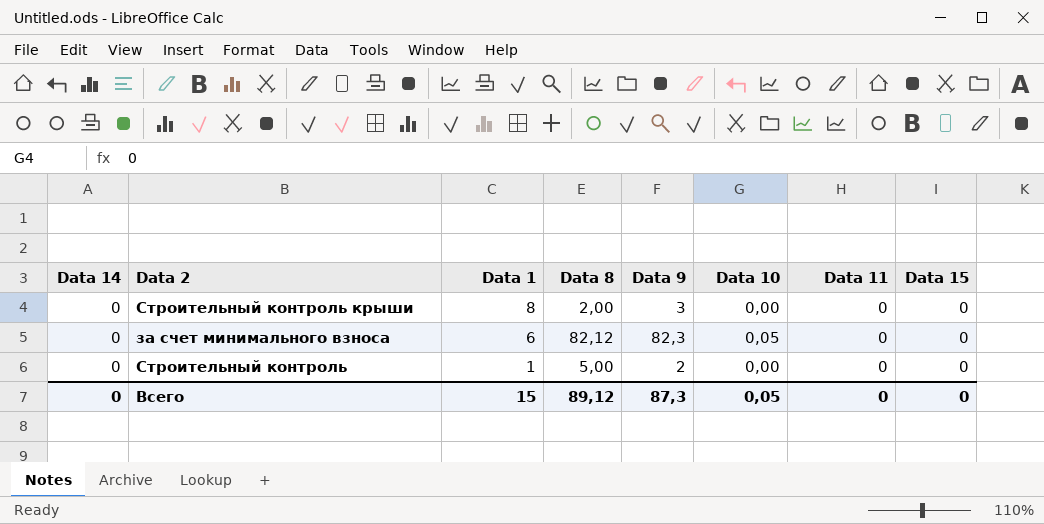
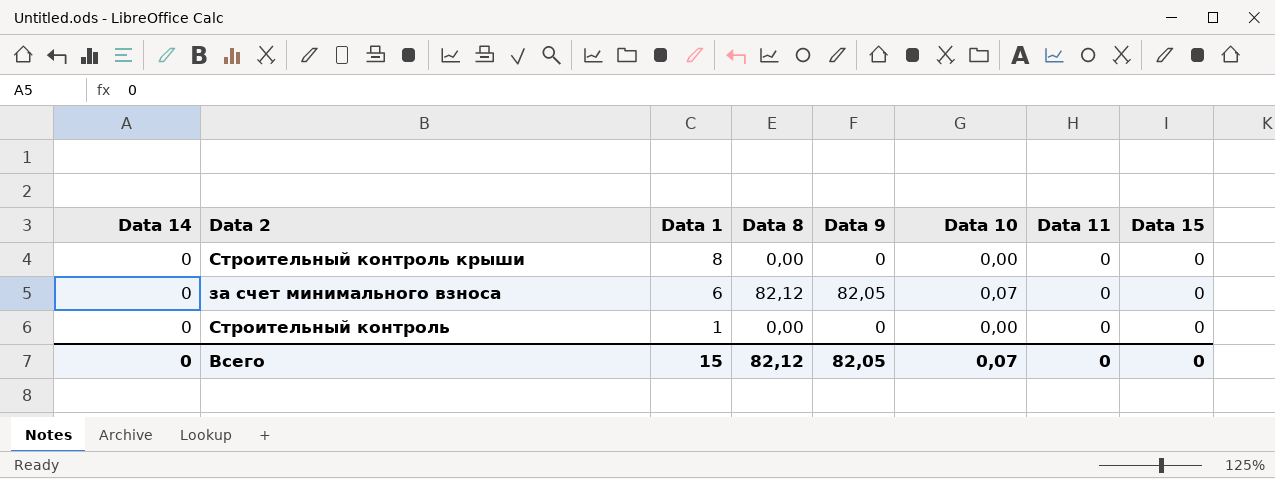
Строительный контроль крыши | Data 8: 2,00 -> 0,00
Строительный контроль крыши | Data 9: 3 -> 0
за счет минимального взноса | Data 9: 82,3 -> 82,05
за счет минимального взноса | Data 10: 0,05 -> 0,07
Строительный контроль | Data 8: 5,00 -> 0,00
Строительный контроль | Data 9: 2 -> 0
Всего | Data 8: 89,12 -> 82,12
Всего | Data 9: 87,3 -> 82,05
Всего | Data 10: 0,05 -> 0,07

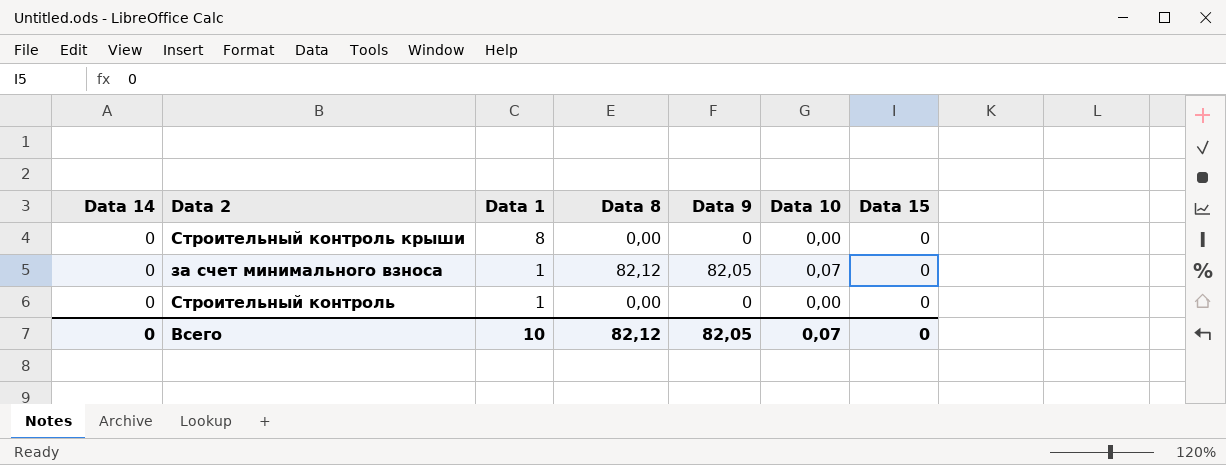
column Data 11 | position: 7 -> none
за счет минимального взноса | Data 1: 6 -> 1
Всего | Data 1: 15 -> 10

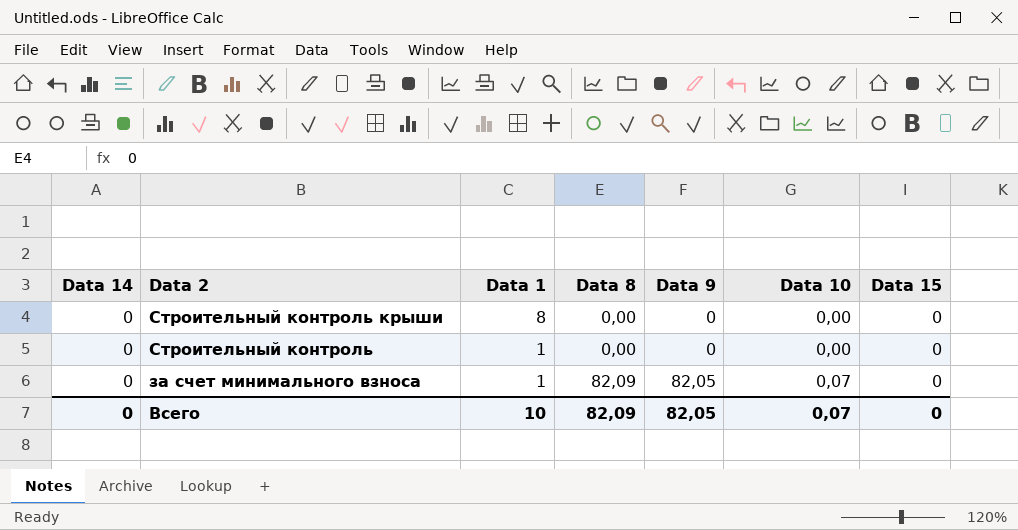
row order: Data 1 descending -> Data 2 descending
за счет минимального взноса | Data 8: 82,12 -> 82,09
Всего | Data 8: 82,12 -> 82,09

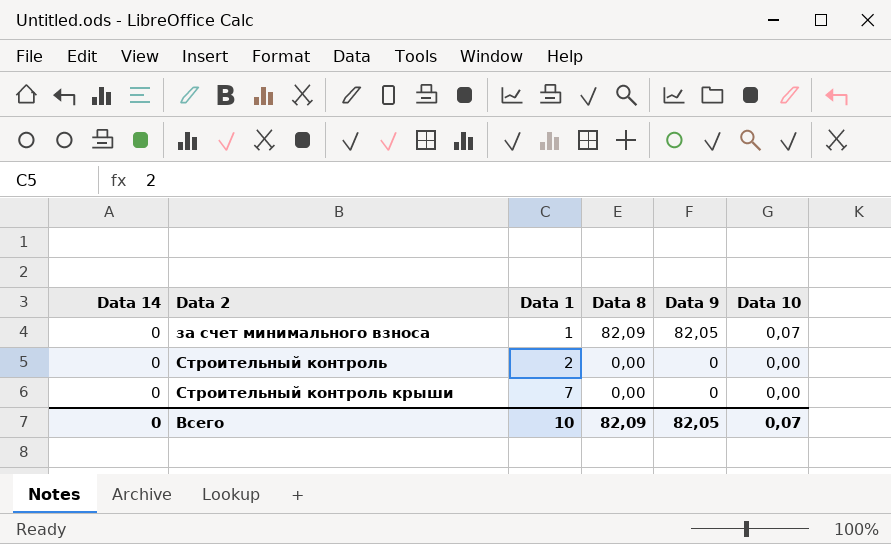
row order: Data 2 descending -> Data 2 ascending
column Data 15 | position: 7 -> none
Строительный контроль | Data 1: 1 -> 2
Строительный контроль крыши | Data 1: 8 -> 7

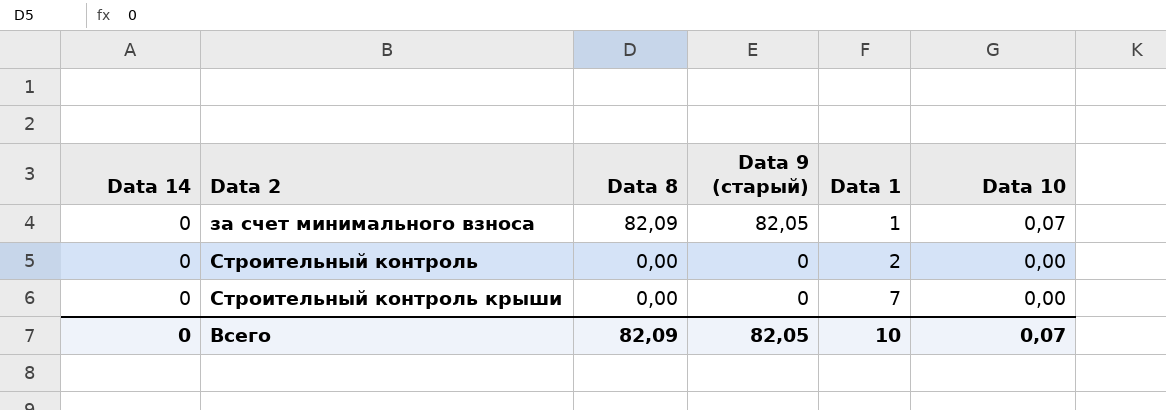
column name: Data 9 -> Data 9 (старый)
column Data 1 | position: 3 -> 5

